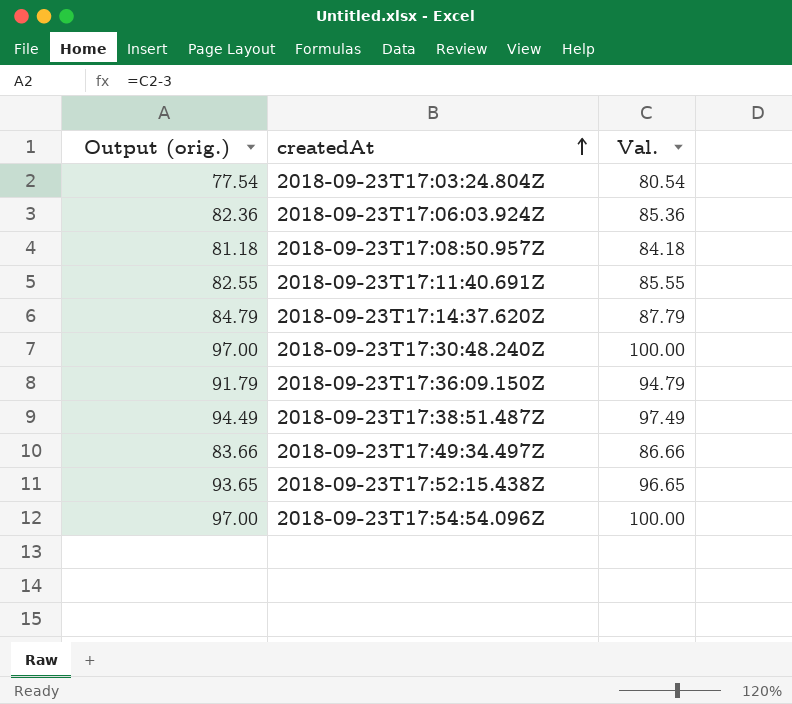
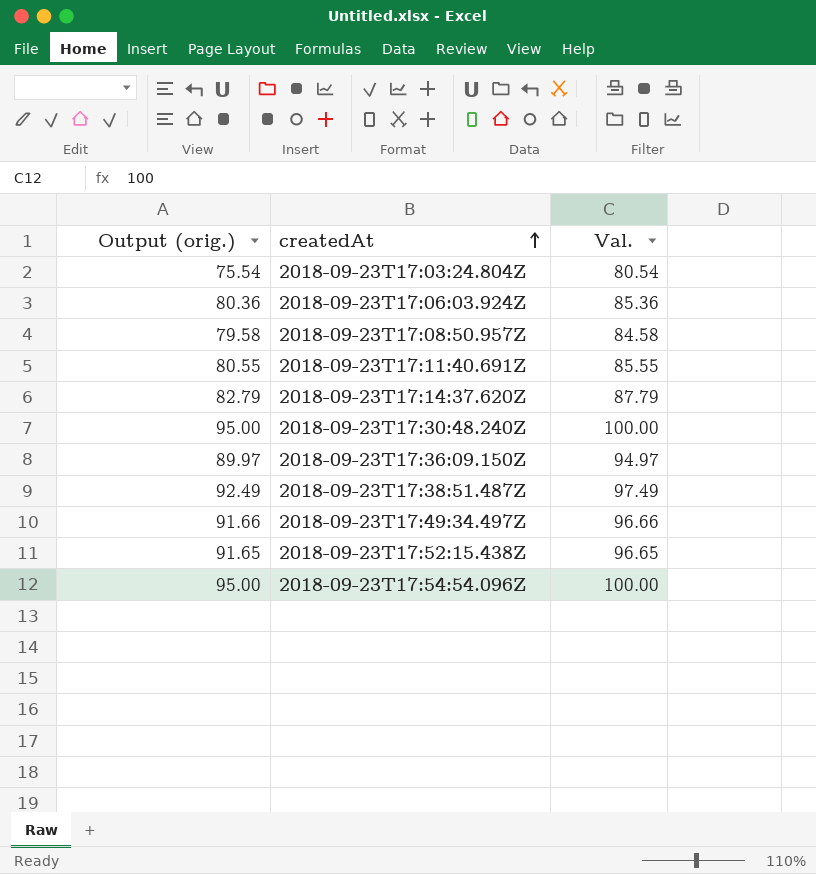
column Output (orig.) | formula: [Val.] - 3 -> [Val.] - 5
2018-09-23T17:08:50.957Z | Val.: 84.18 -> 84.58
2018-09-23T17:36:09.150Z | Val.: 94.79 -> 94.97
2018-09-23T17:49:34.497Z | Val.: 86.66 -> 96.66

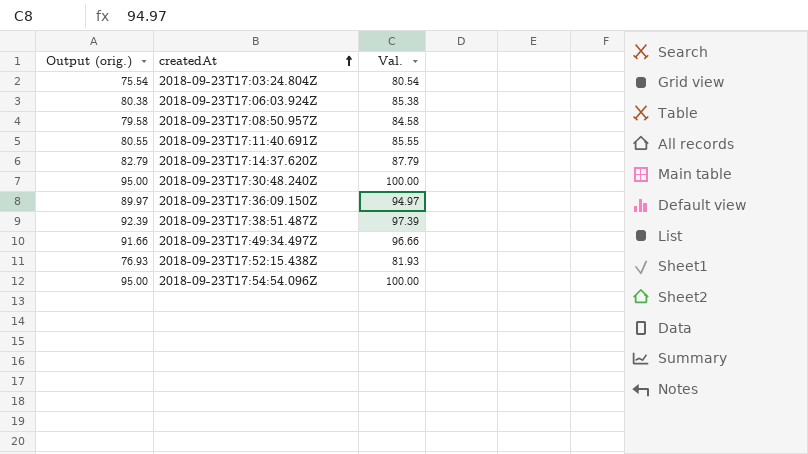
2018-09-23T17:06:03.924Z | Output (orig.): 80.36 -> 80.38
2018-09-23T17:06:03.924Z | Val.: 85.36 -> 85.38
2018-09-23T17:38:51.487Z | Output (orig.): 92.49 -> 92.39
2018-09-23T17:38:51.487Z | Val.: 97.49 -> 97.39
2018-09-23T17:52:15.438Z | Output (orig.): 91.65 -> 76.93
2018-09-23T17:52:15.438Z | Val.: 96.65 -> 81.93

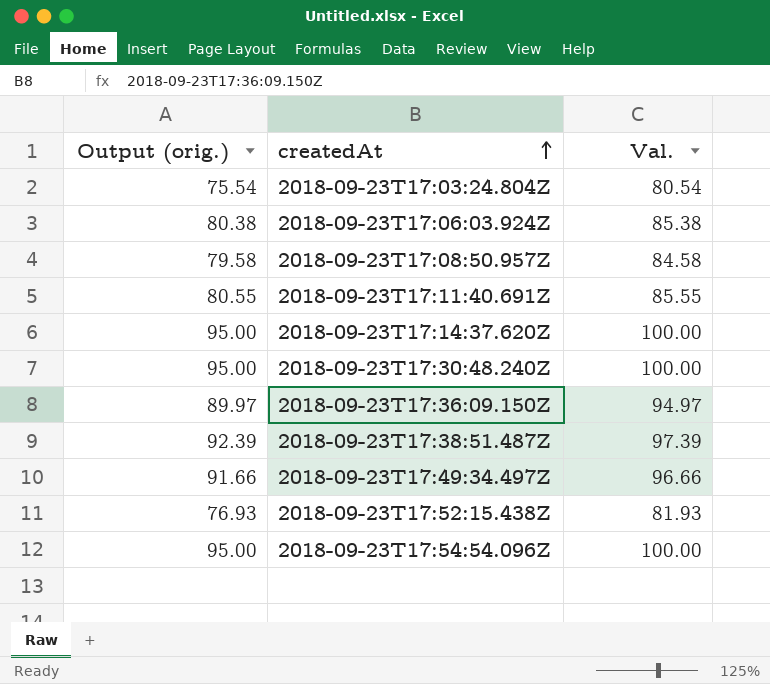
2018-09-23T17:14:37.620Z | Output (orig.): 82.79 -> 95.00
2018-09-23T17:14:37.620Z | Val.: 87.79 -> 100.00

